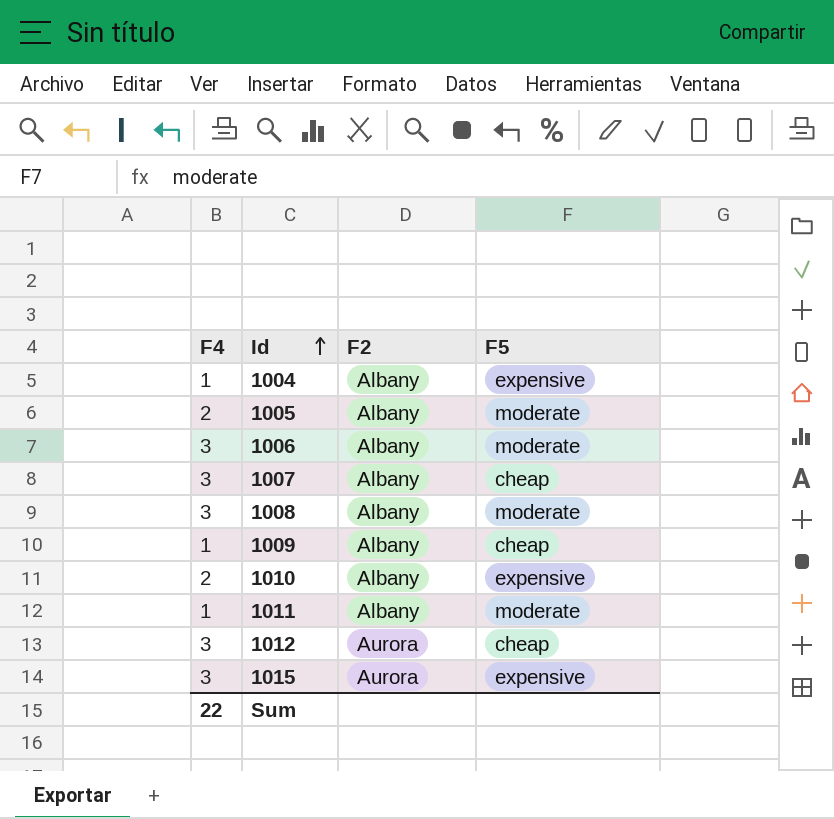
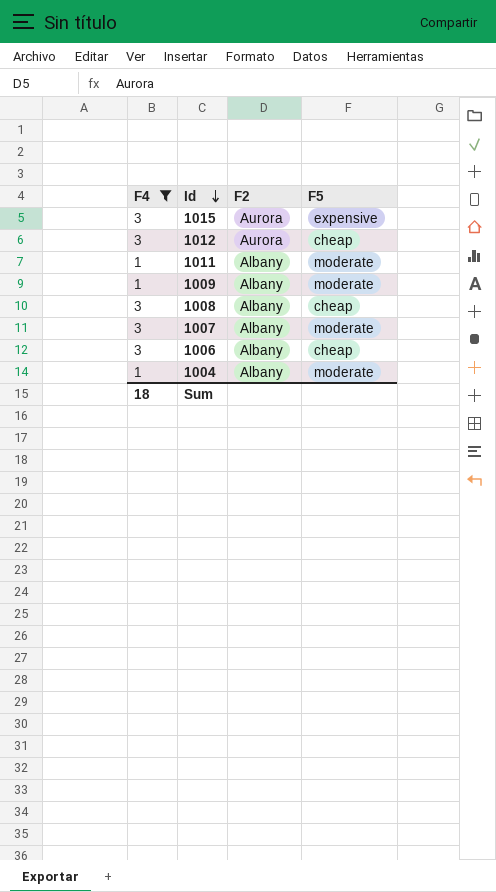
filter: none -> F4 != 2
row order: Id ascending -> Id descending
1009 | F5: cheap -> moderate
1008 | F5: moderate -> cheap
1007 | F5: cheap -> moderate
1006 | F5: moderate -> cheap
1004 | F5: expensive -> moderate
Sum | F4: 22 -> 18

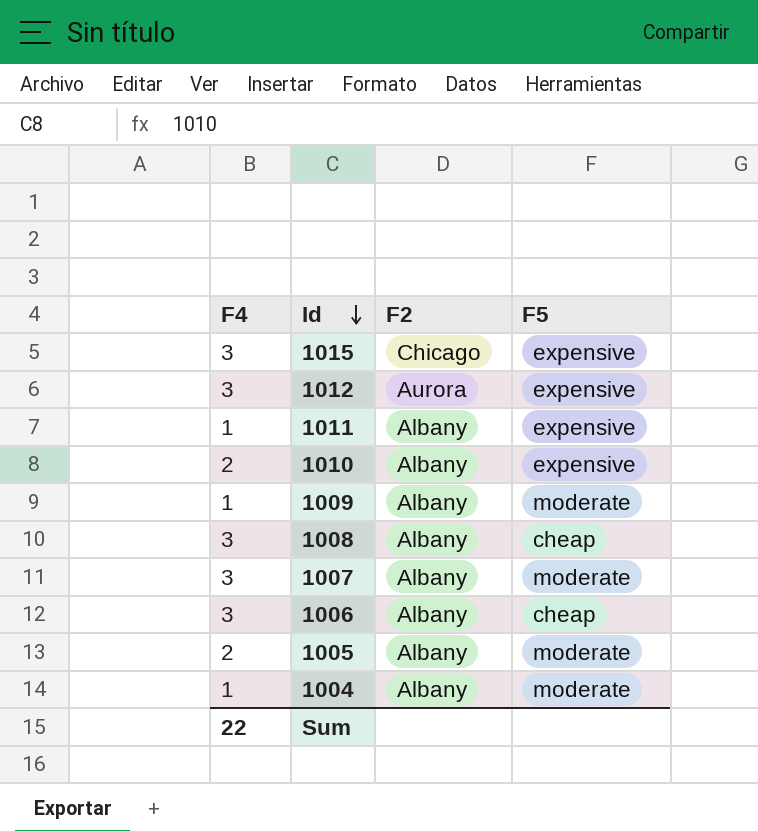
filter: F4 != 2 -> none
1015 | F2: Aurora -> Chicago
1012 | F5: cheap -> expensive
1011 | F5: moderate -> expensive
Sum | F4: 18 -> 22

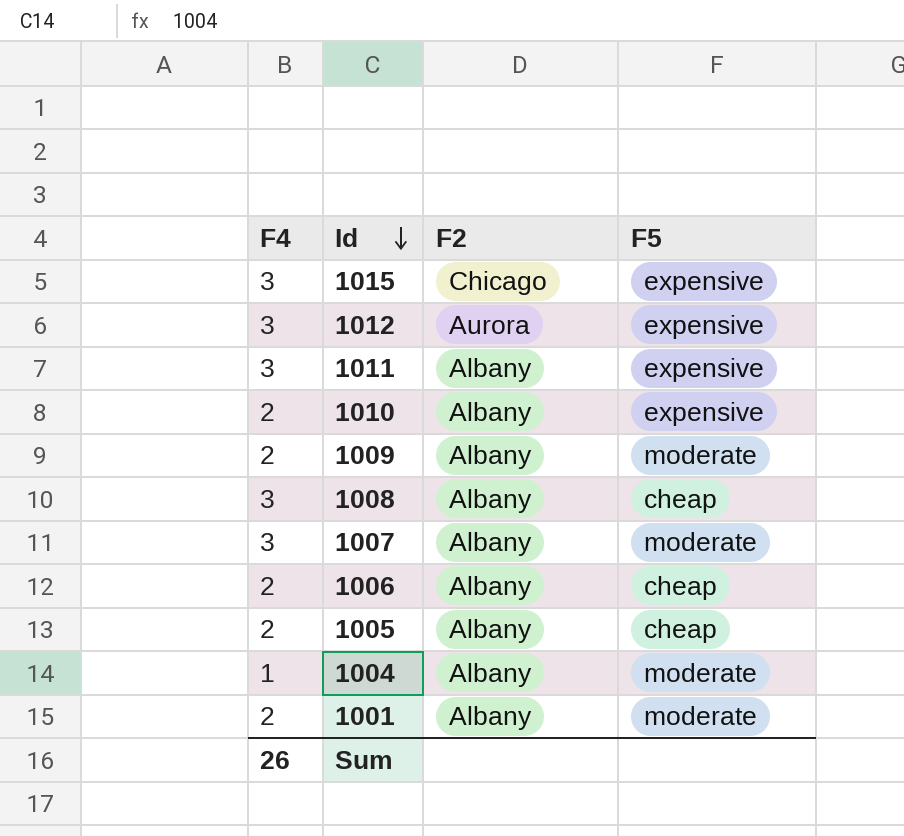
1011 | F4: 1 -> 3
1009 | F4: 1 -> 2
1006 | F4: 3 -> 2
1005 | F5: moderate -> cheap
row 1001: none -> 2 | Albany | moderate
Sum | F4: 22 -> 26

